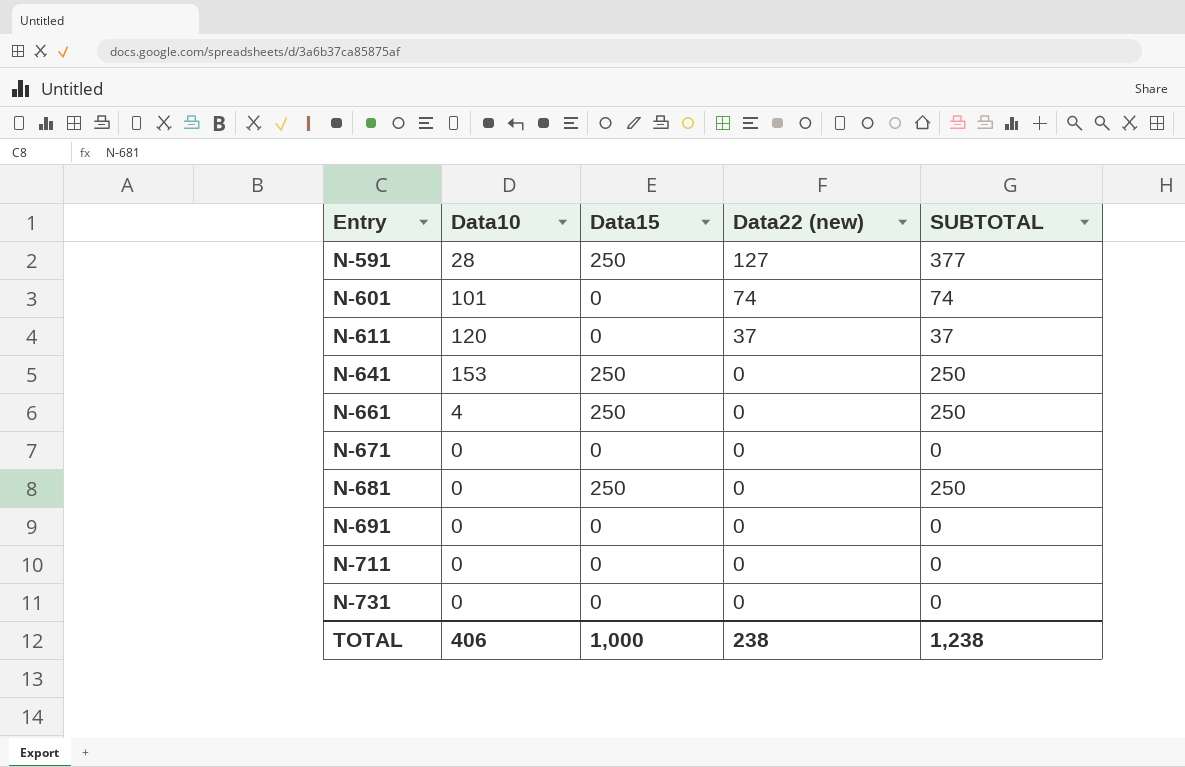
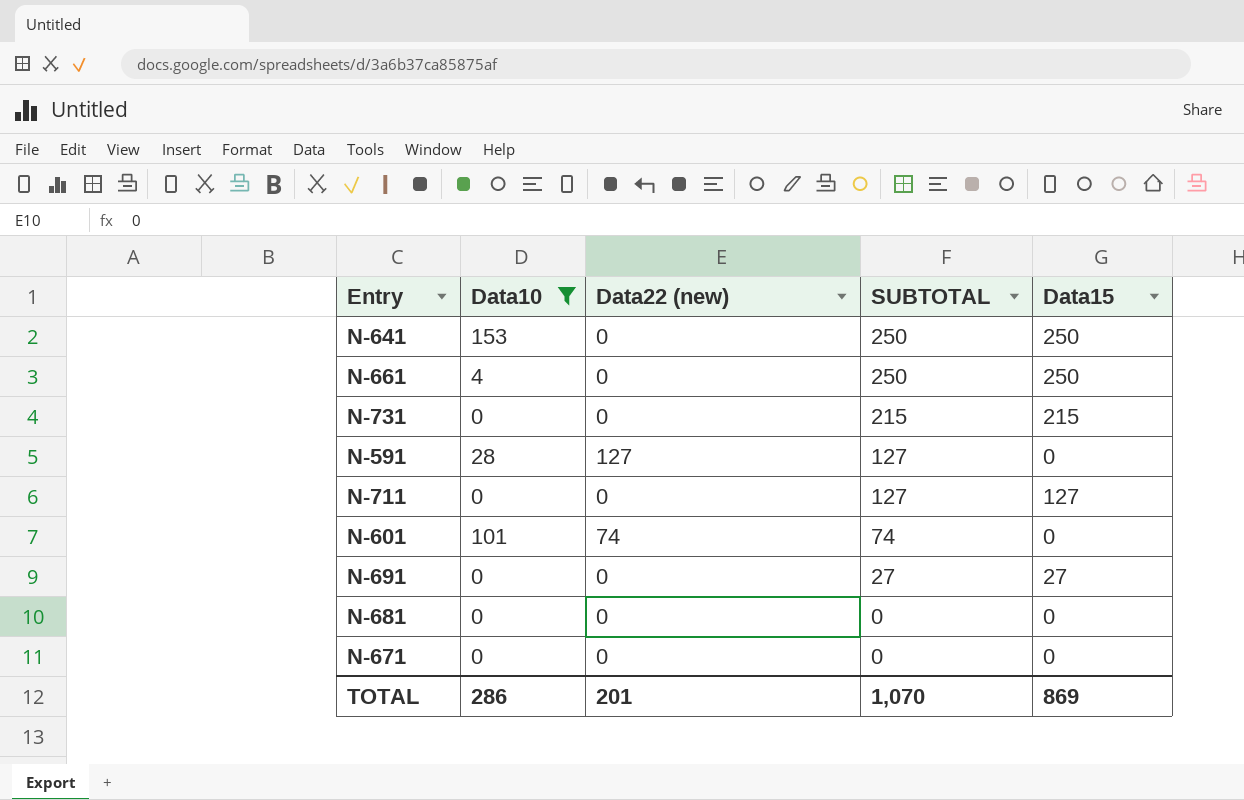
filter: none -> Data10 != 120
row order: Entry ascending -> SUBTOTAL descending
column Data15 | position: 3 -> 5
N-731 | SUBTOTAL: 0 -> 215
N-731 | Data15: 0 -> 215
N-591 | SUBTOTAL: 377 -> 127
N-591 | Data15: 250 -> 0
N-711 | SUBTOTAL: 0 -> 127
N-711 | Data15: 0 -> 127
N-691 | SUBTOTAL: 0 -> 27
N-691 | Data15: 0 -> 27
N-681 | SUBTOTAL: 250 -> 0
N-681 | Data15: 250 -> 0
TOTAL | Data10: 406 -> 286
TOTAL | Data22 (new): 238 -> 201
TOTAL | SUBTOTAL: 1,238 -> 1,070
TOTAL | Data15: 1,000 -> 869

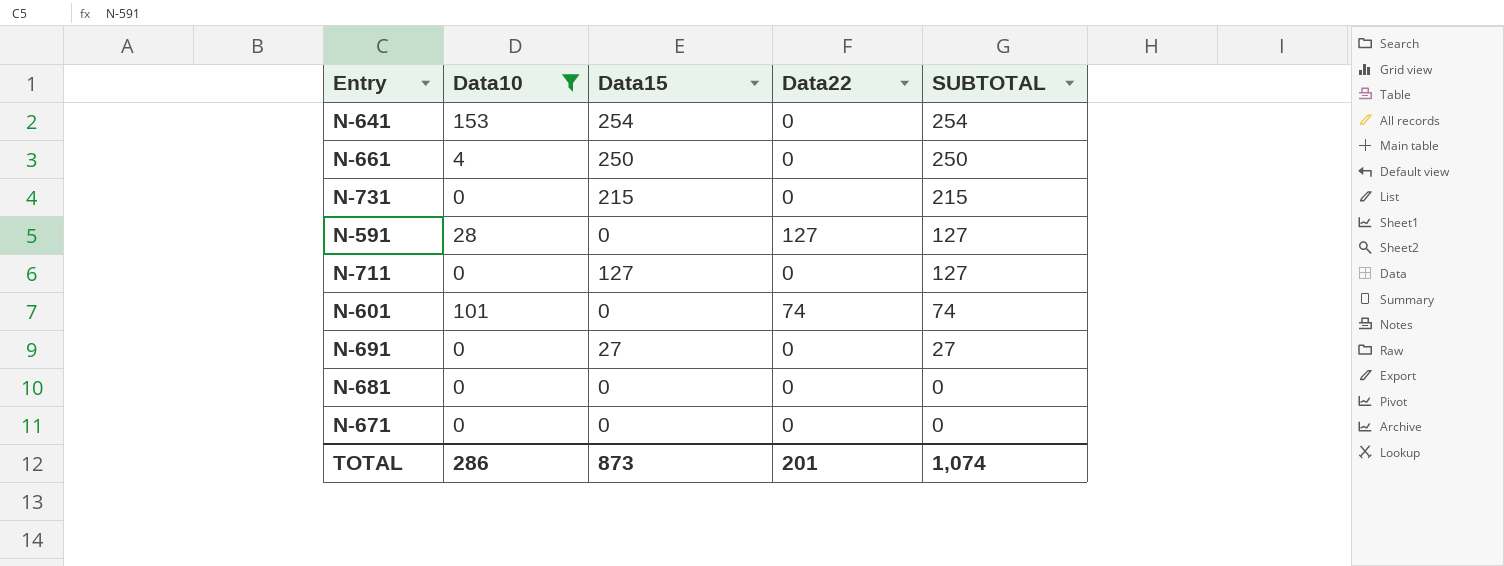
column Data15 | position: 5 -> 3
column name: Data22 (new) -> Data22
N-641 | Data15: 250 -> 254
N-641 | SUBTOTAL: 250 -> 254
TOTAL | Data15: 869 -> 873
TOTAL | SUBTOTAL: 1,070 -> 1,074

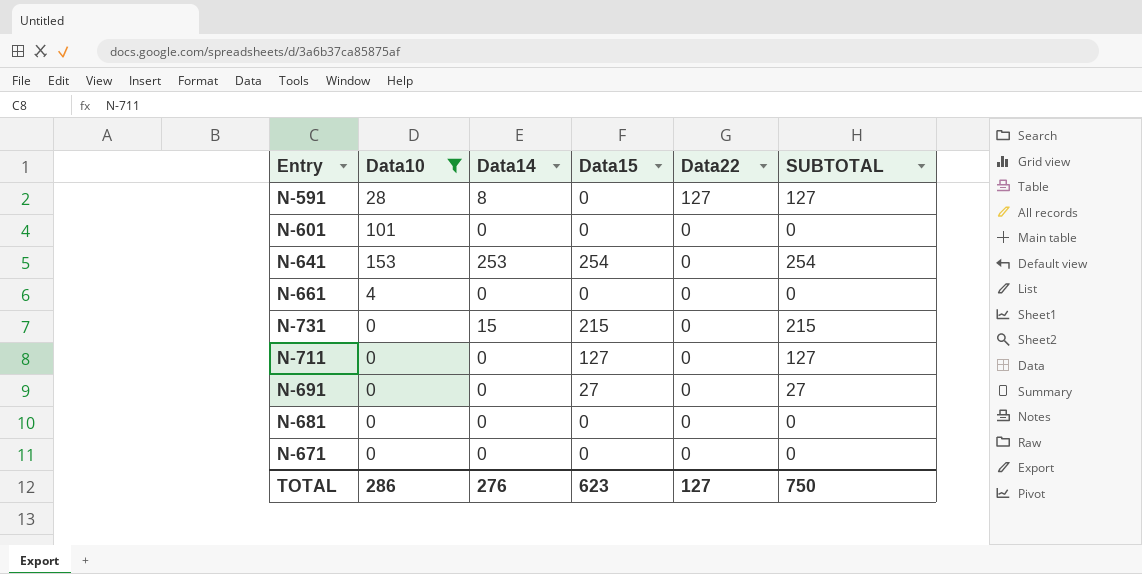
row order: SUBTOTAL descending -> Data22 descending
column Data14 | position: none -> 3
N-601 | Data22: 74 -> 0
N-601 | SUBTOTAL: 74 -> 0
N-661 | Data15: 250 -> 0
N-661 | SUBTOTAL: 250 -> 0
TOTAL | Data15: 873 -> 623
TOTAL | Data22: 201 -> 127
TOTAL | SUBTOTAL: 1,074 -> 750

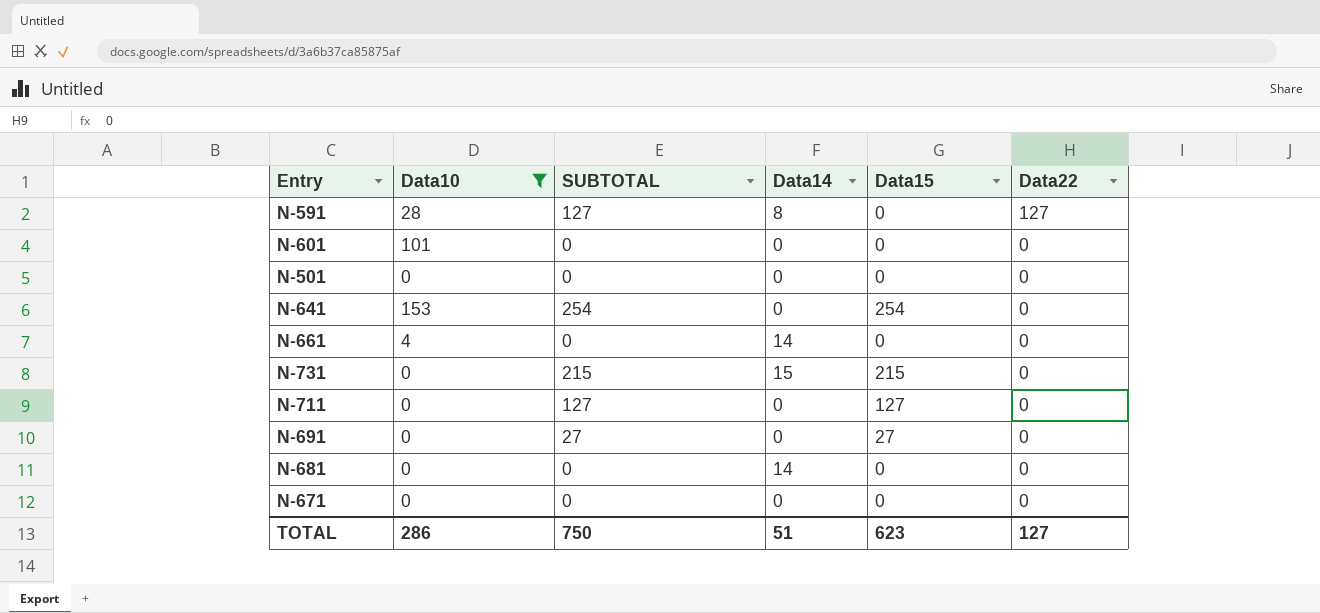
column SUBTOTAL | position: 6 -> 3
row N-501: none -> 0 | 0 | 0 | 0 | 0
N-641 | Data14: 253 -> 0
N-661 | Data14: 0 -> 14
N-681 | Data14: 0 -> 14
TOTAL | Data14: 276 -> 51

